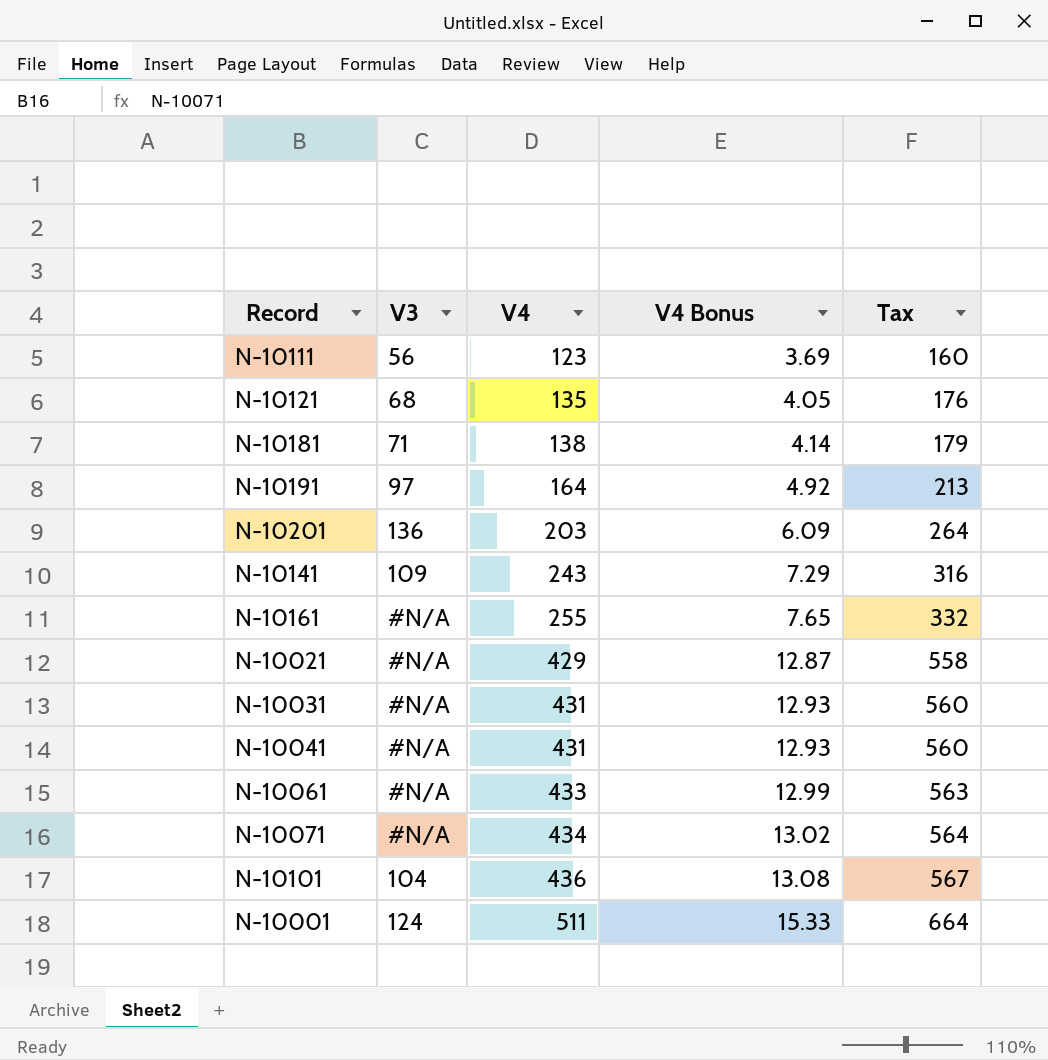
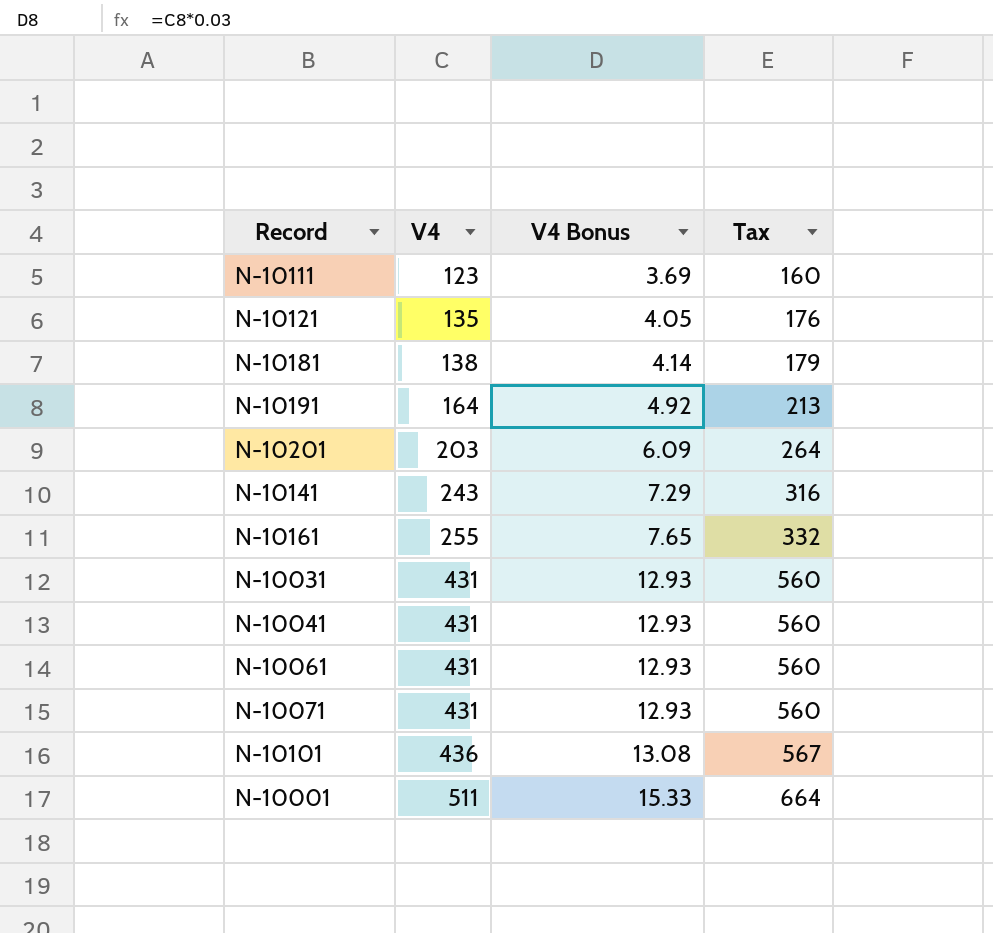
column V3 | position: 2 -> none
row N-10021: #N/A | 429 | 12.87 | 558 -> none
N-10061 | V4: 433 -> 431
N-10061 | V4 Bonus: 12.99 -> 12.93
N-10061 | Tax: 563 -> 560
N-10071 | V4: 434 -> 431
N-10071 | V4 Bonus: 13.02 -> 12.93
N-10071 | Tax: 564 -> 560

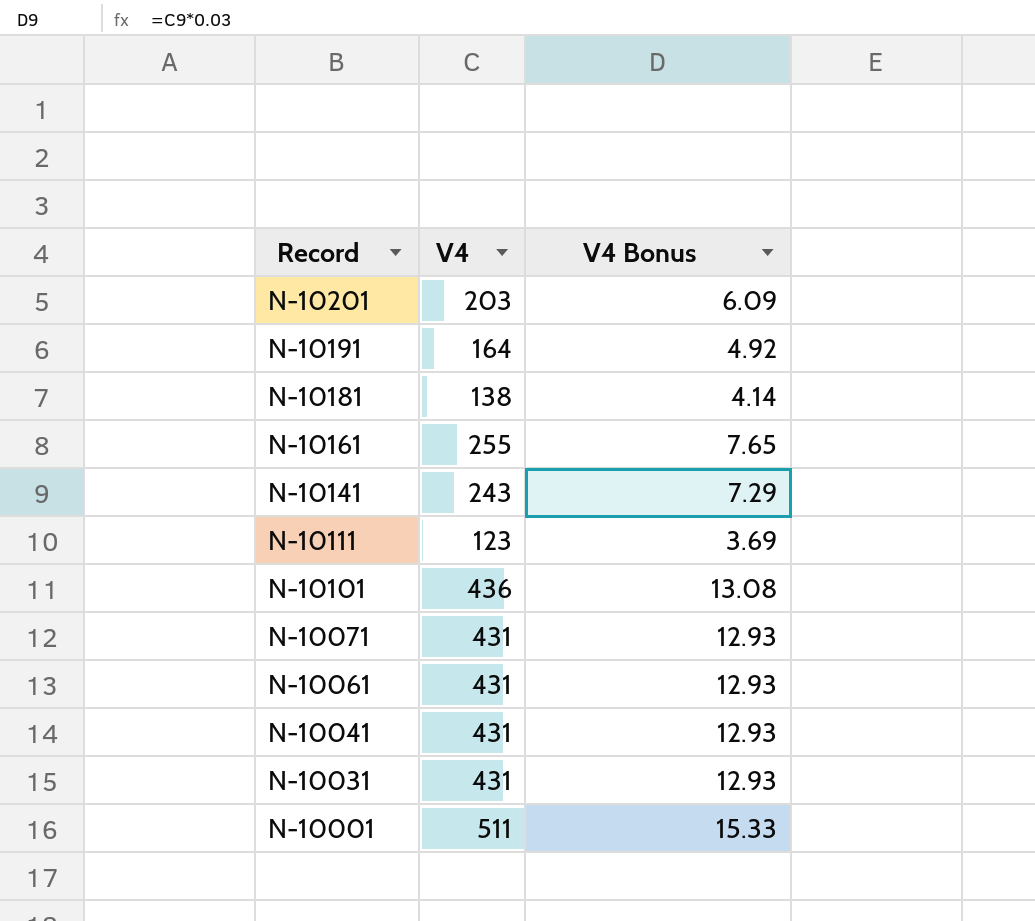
row order: V4 ascending -> Record descending
column Tax | formula: [V4] * 1.3 -> none
row N-10121: 135 | 4.05 | 176 -> none

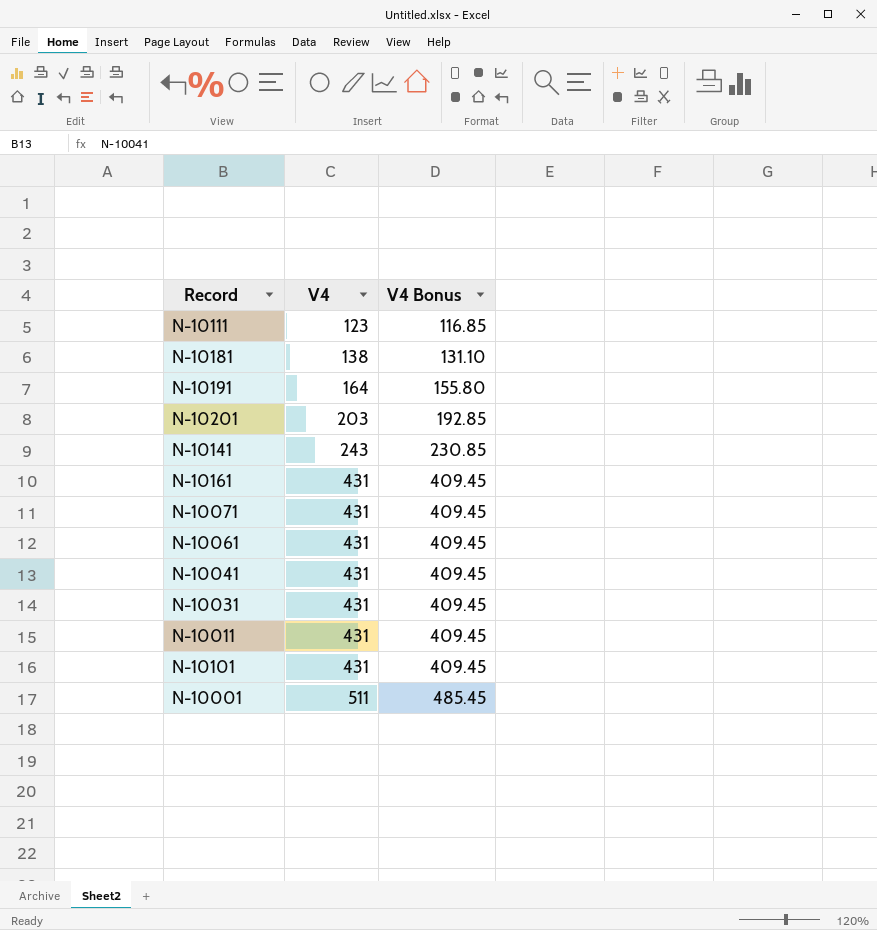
row order: Record descending -> V4 ascending
column V4 Bonus | formula: [V4] * 0.03 -> [V4] * 0.95
N-10161 | V4: 255 -> 431
row N-10011: none -> 431 | 409.45
N-10101 | V4: 436 -> 431

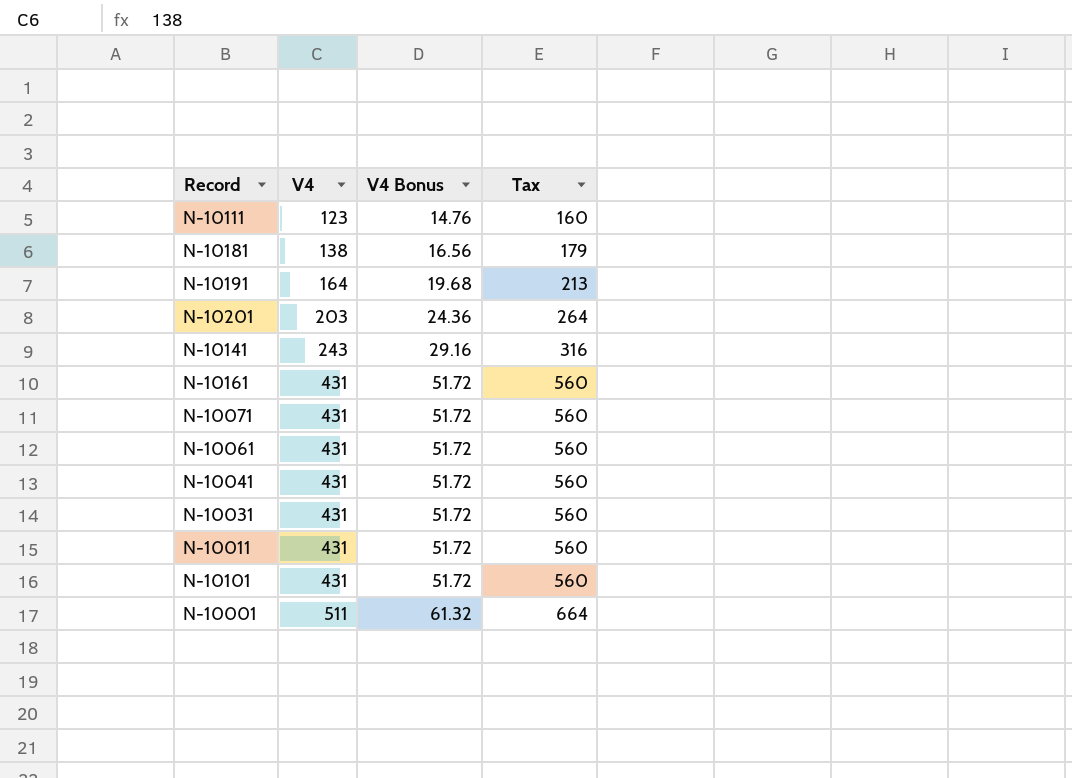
column V4 Bonus | formula: [V4] * 0.95 -> [V4] * 0.12
column Tax | formula: none -> [V4] * 1.3

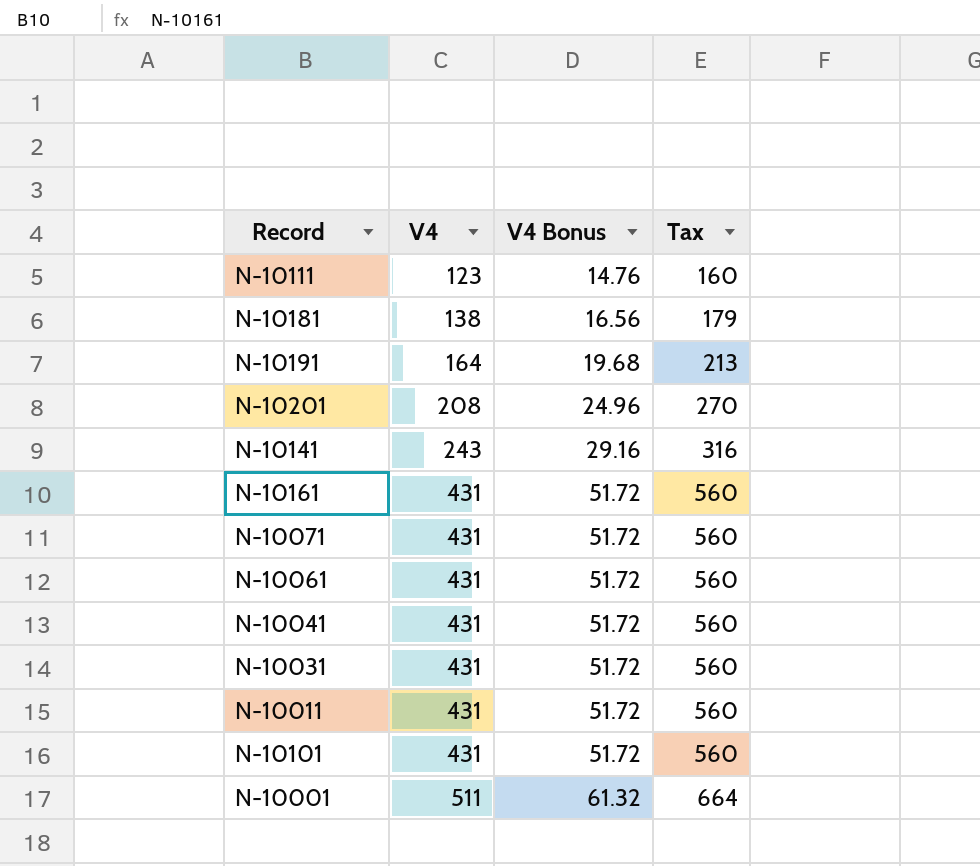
N-10201 | V4: 203 -> 208
N-10201 | V4 Bonus: 24.36 -> 24.96
N-10201 | Tax: 264 -> 270

